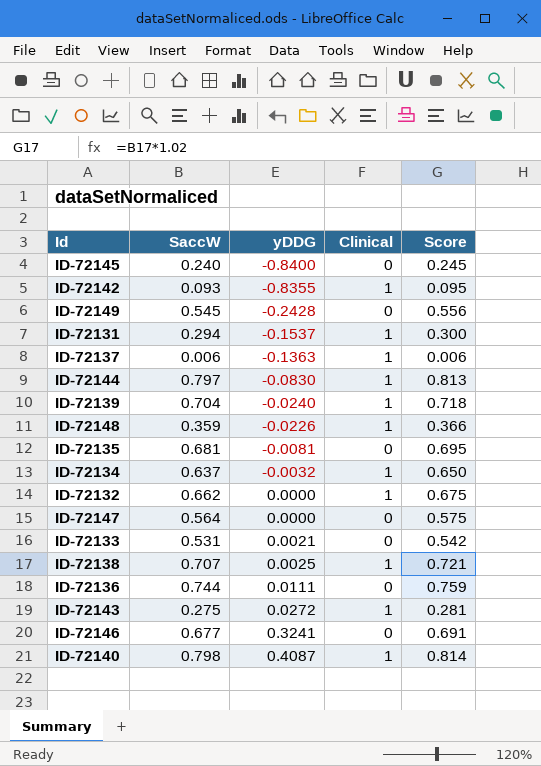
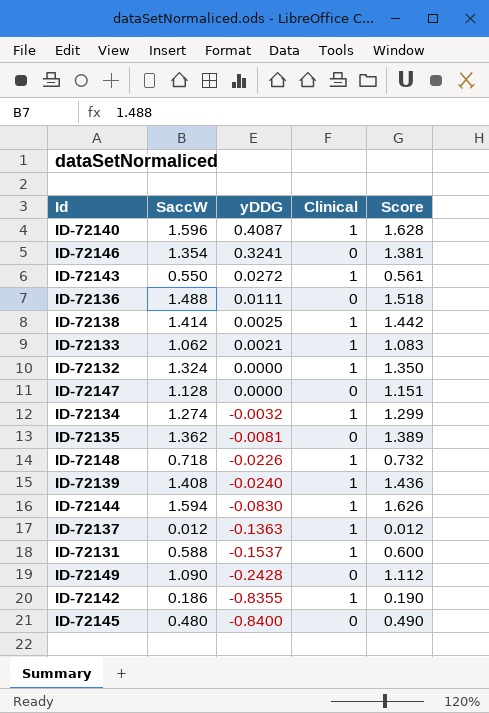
row order: yDDG ascending -> yDDG descending
ID-72140 | SaccW: 0.798 -> 1.596
ID-72140 | Score: 0.814 -> 1.628
ID-72146 | SaccW: 0.677 -> 1.354
ID-72146 | Score: 0.691 -> 1.381
ID-72143 | SaccW: 0.275 -> 0.550
ID-72143 | Score: 0.281 -> 0.561
ID-72136 | SaccW: 0.744 -> 1.488
ID-72136 | Score: 0.759 -> 1.518
ID-72138 | SaccW: 0.707 -> 1.414
ID-72138 | Score: 0.721 -> 1.442
ID-72133 | SaccW: 0.531 -> 1.062
ID-72133 | Clinical: 0 -> 1
ID-72133 | Score: 0.542 -> 1.083
ID-72132 | SaccW: 0.662 -> 1.324
ID-72132 | Score: 0.675 -> 1.350
ID-72147 | SaccW: 0.564 -> 1.128
ID-72147 | Score: 0.575 -> 1.151
ID-72134 | SaccW: 0.637 -> 1.274
ID-72134 | Score: 0.650 -> 1.299
ID-72135 | SaccW: 0.681 -> 1.362
ID-72135 | Score: 0.695 -> 1.389
ID-72148 | SaccW: 0.359 -> 0.718
ID-72148 | Score: 0.366 -> 0.732
ID-72139 | SaccW: 0.704 -> 1.408
ID-72139 | Score: 0.718 -> 1.436
ID-72144 | SaccW: 0.797 -> 1.594
ID-72144 | Score: 0.813 -> 1.626
ID-72137 | SaccW: 0.006 -> 0.012
ID-72137 | Score: 0.006 -> 0.012
ID-72131 | SaccW: 0.294 -> 0.588
ID-72131 | Score: 0.300 -> 0.600
ID-72149 | SaccW: 0.545 -> 1.090
ID-72149 | Score: 0.556 -> 1.112
ID-72142 | SaccW: 0.093 -> 0.186
ID-72142 | Score: 0.095 -> 0.190
ID-72145 | SaccW: 0.240 -> 0.480
ID-72145 | Score: 0.245 -> 0.490

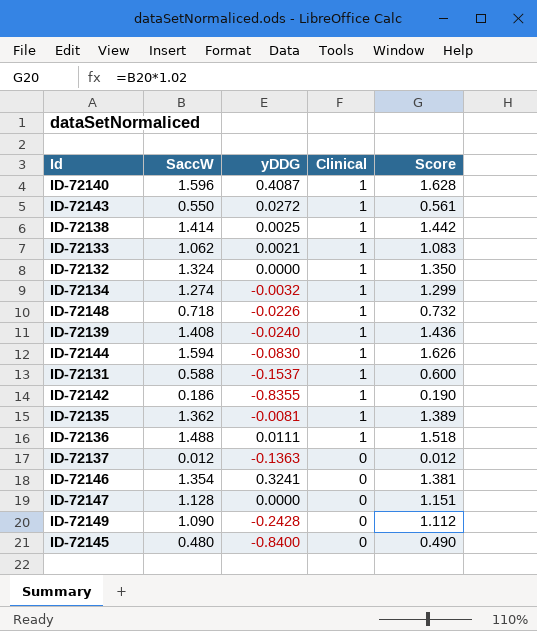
row order: yDDG descending -> Clinical descending
ID-72135 | Clinical: 0 -> 1
ID-72136 | Clinical: 0 -> 1
ID-72137 | Clinical: 1 -> 0

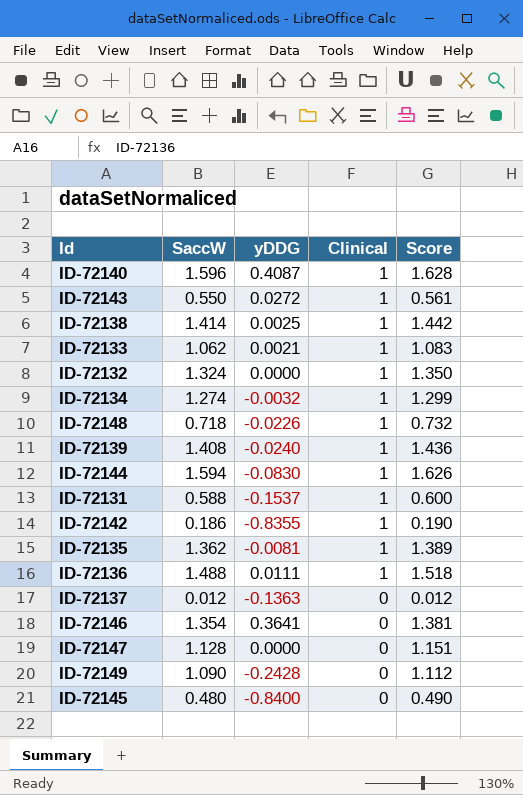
ID-72146 | yDDG: 0.3241 -> 0.3641

